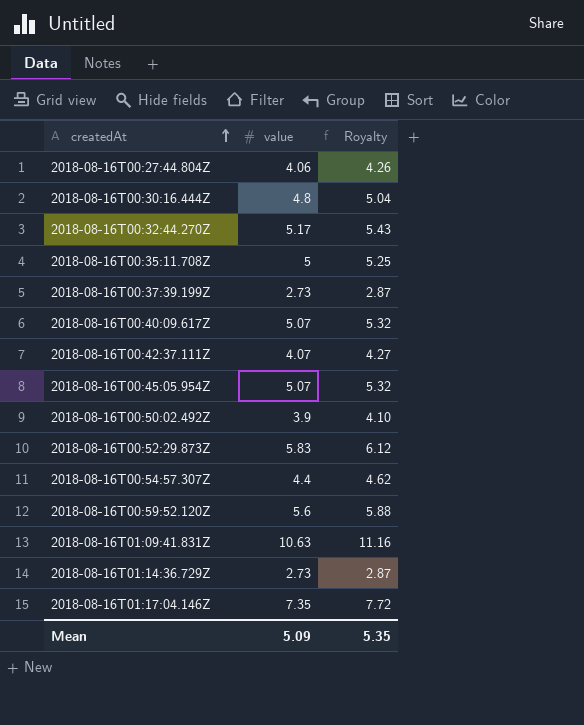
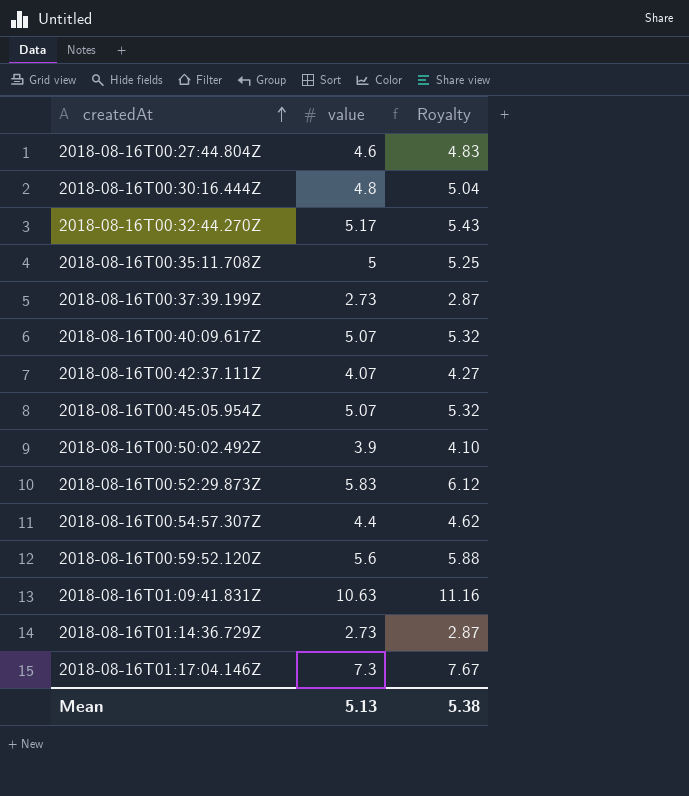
2018-08-16T00:27:44.804Z | value: 4.06 -> 4.6
2018-08-16T00:27:44.804Z | Royalty: 4.26 -> 4.83
2018-08-16T01:17:04.146Z | value: 7.35 -> 7.3
2018-08-16T01:17:04.146Z | Royalty: 7.72 -> 7.67
Mean | value: 5.09 -> 5.13
Mean | Royalty: 5.35 -> 5.38

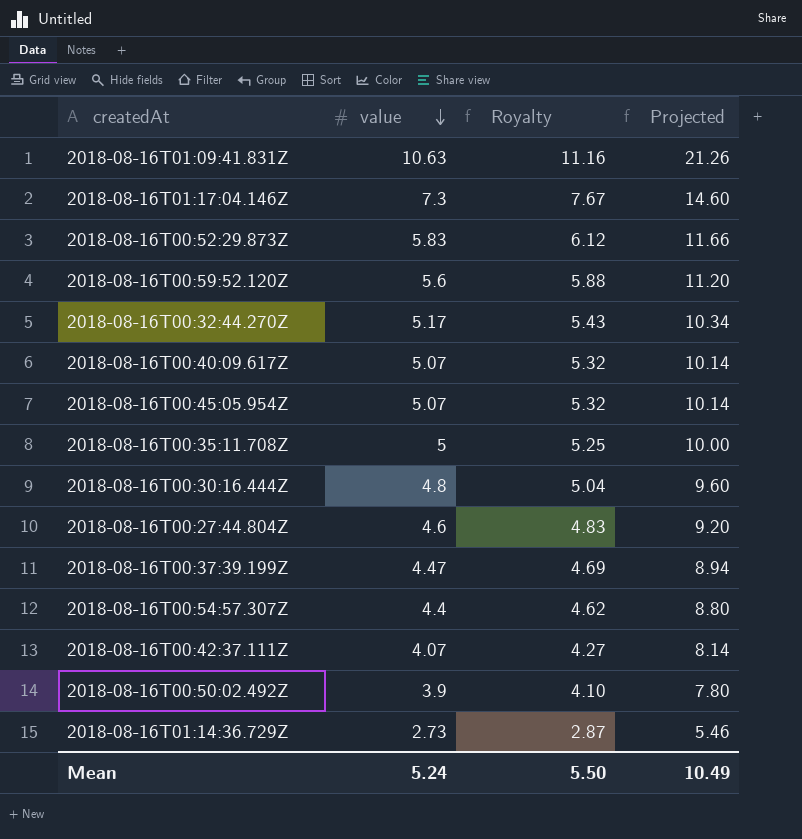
row order: createdAt ascending -> value descending
column Projected | formula: none -> [value] * 2
2018-08-16T00:37:39.199Z | value: 2.73 -> 4.47
2018-08-16T00:37:39.199Z | Royalty: 2.87 -> 4.69
Mean | value: 5.13 -> 5.24
Mean | Royalty: 5.38 -> 5.50

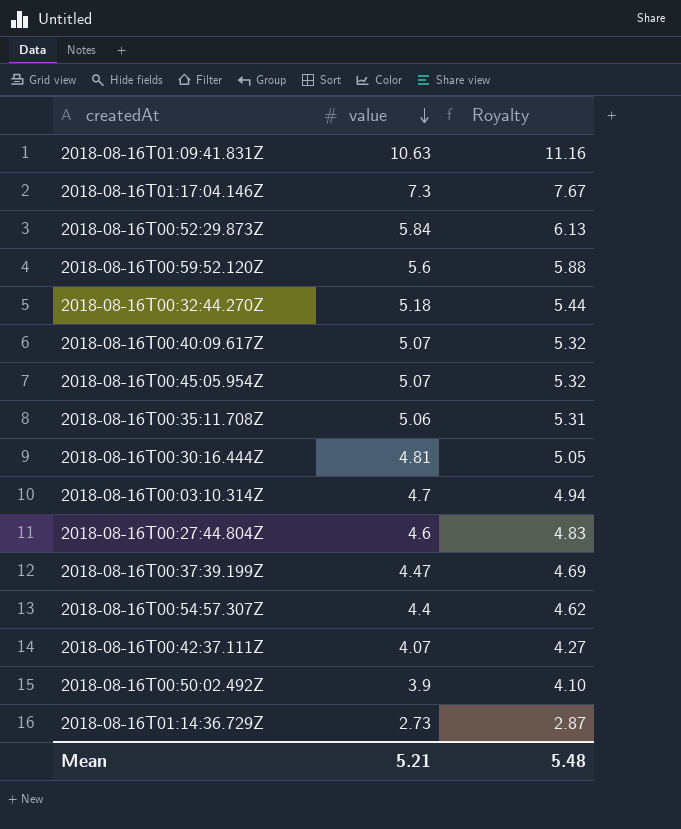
column Projected | formula: [value] * 2 -> none
2018-08-16T00:52:29.873Z | value: 5.83 -> 5.84
2018-08-16T00:52:29.873Z | Royalty: 6.12 -> 6.13
2018-08-16T00:32:44.270Z | value: 5.17 -> 5.18
2018-08-16T00:32:44.270Z | Royalty: 5.43 -> 5.44
2018-08-16T00:35:11.708Z | value: 5 -> 5.06
2018-08-16T00:35:11.708Z | Royalty: 5.25 -> 5.31
2018-08-16T00:30:16.444Z | value: 4.8 -> 4.81
2018-08-16T00:30:16.444Z | Royalty: 5.04 -> 5.05
row 2018-08-16T00:03:10.314Z: none -> 4.7 | 4.94
Mean | value: 5.24 -> 5.21
Mean | Royalty: 5.50 -> 5.48

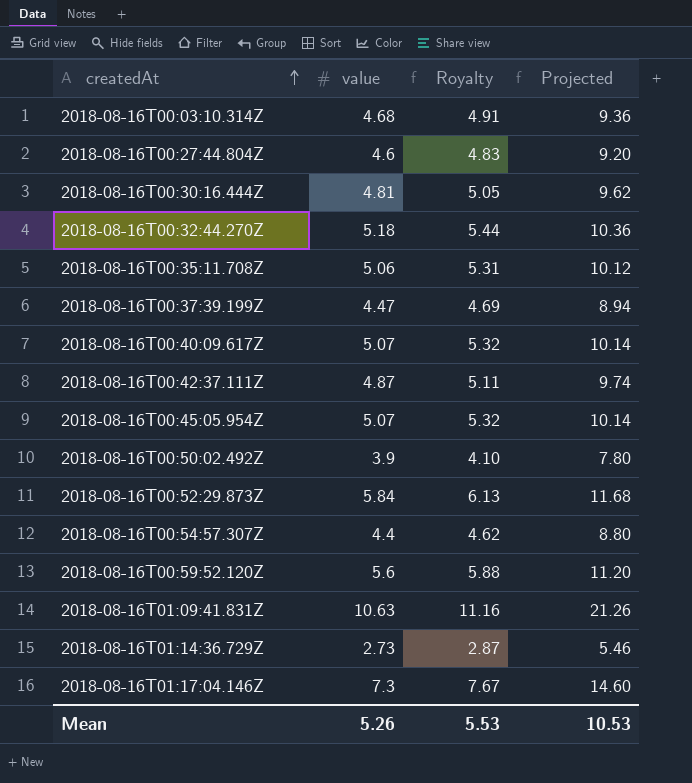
row order: value descending -> createdAt ascending
column Projected | formula: none -> [value] * 2
2018-08-16T00:03:10.314Z | value: 4.7 -> 4.68
2018-08-16T00:03:10.314Z | Royalty: 4.94 -> 4.91
2018-08-16T00:42:37.111Z | value: 4.07 -> 4.87
2018-08-16T00:42:37.111Z | Royalty: 4.27 -> 5.11
Mean | value: 5.21 -> 5.26
Mean | Royalty: 5.48 -> 5.53

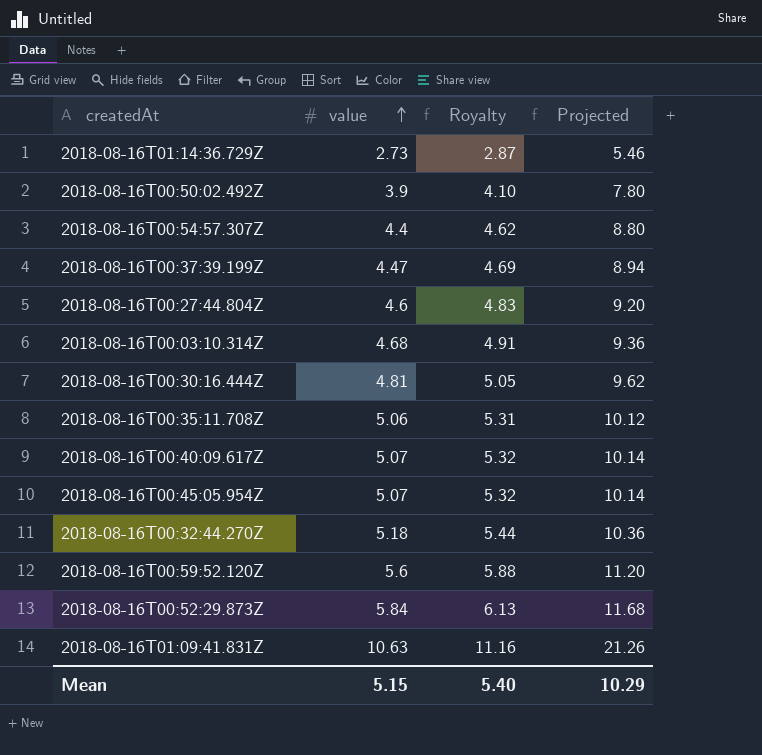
row order: createdAt ascending -> value ascending
row 2018-08-16T00:42:37.111Z: 4.87 | 5.11 | 9.74 -> none
row 2018-08-16T01:17:04.146Z: 7.3 | 7.67 | 14.60 -> none
Mean | value: 5.26 -> 5.15
Mean | Royalty: 5.53 -> 5.40
Mean | Projected: 10.53 -> 10.29

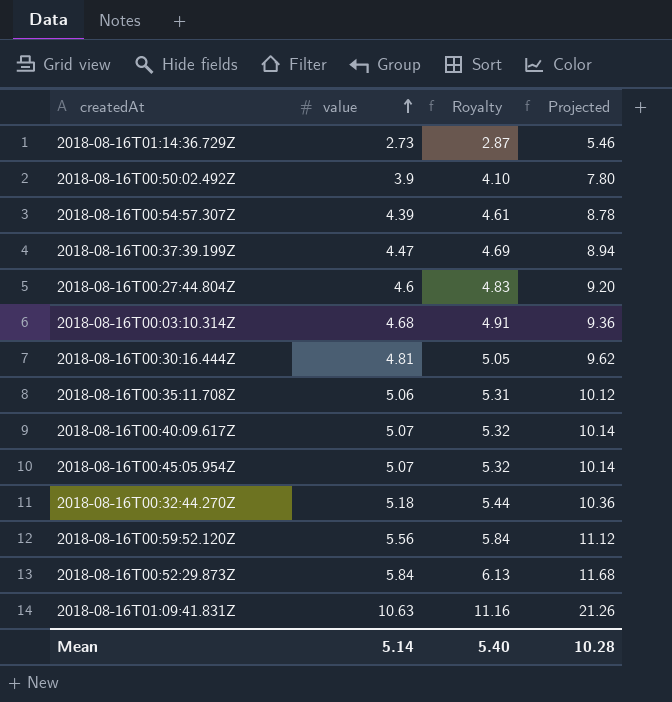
2018-08-16T00:54:57.307Z | value: 4.4 -> 4.39
2018-08-16T00:54:57.307Z | Royalty: 4.62 -> 4.61
2018-08-16T00:54:57.307Z | Projected: 8.80 -> 8.78
2018-08-16T00:59:52.120Z | value: 5.6 -> 5.56
2018-08-16T00:59:52.120Z | Royalty: 5.88 -> 5.84
2018-08-16T00:59:52.120Z | Projected: 11.20 -> 11.12
Mean | value: 5.15 -> 5.14
Mean | Projected: 10.29 -> 10.28

